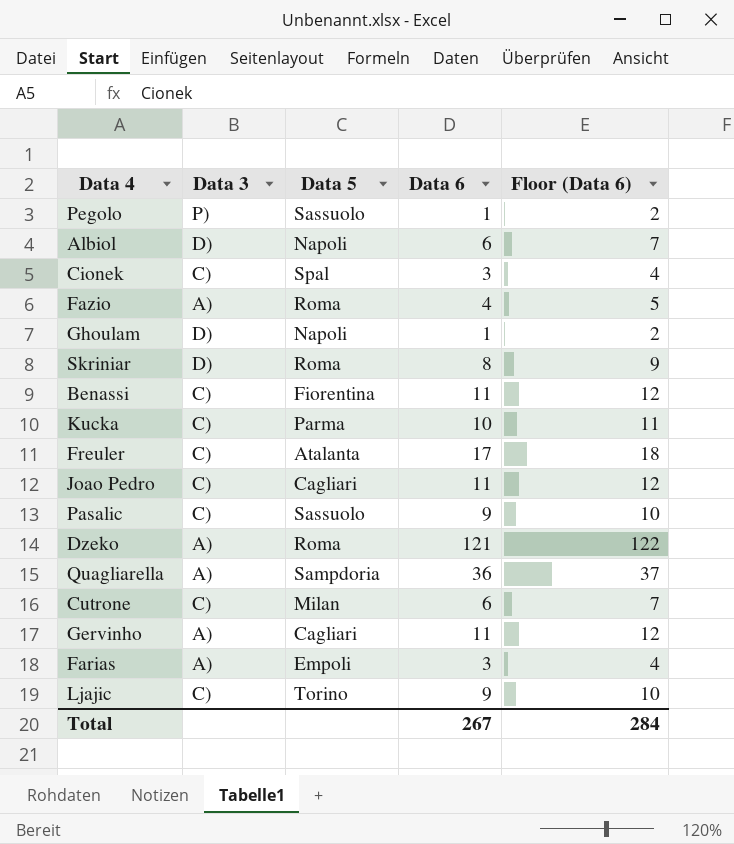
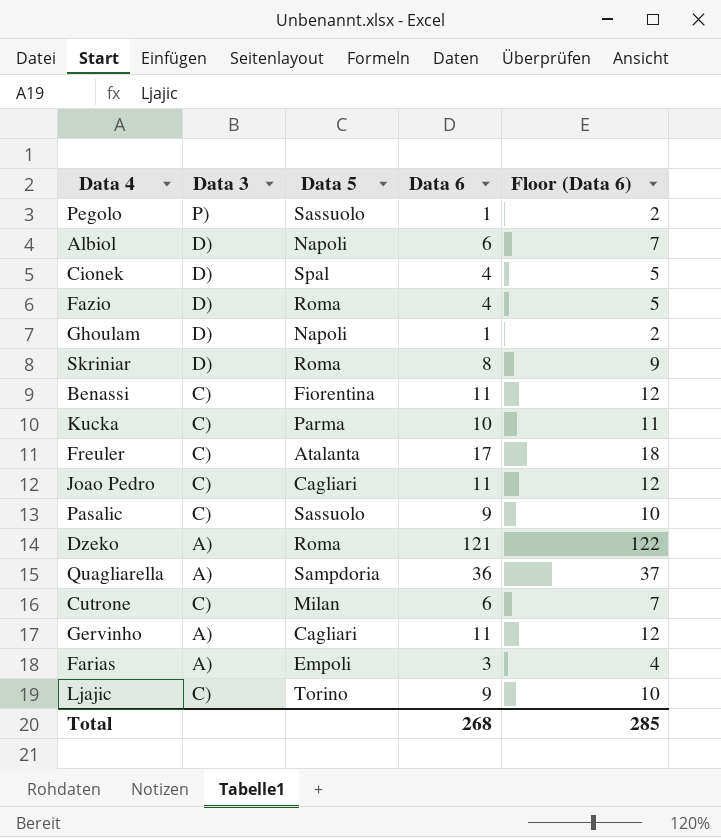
Cionek | Data 3: C) -> D)
Cionek | Data 6: 3 -> 4
Cionek | Floor (Data 6): 4 -> 5
Fazio | Data 3: A) -> D)
Total | Data 6: 267 -> 268
Total | Floor (Data 6): 284 -> 285

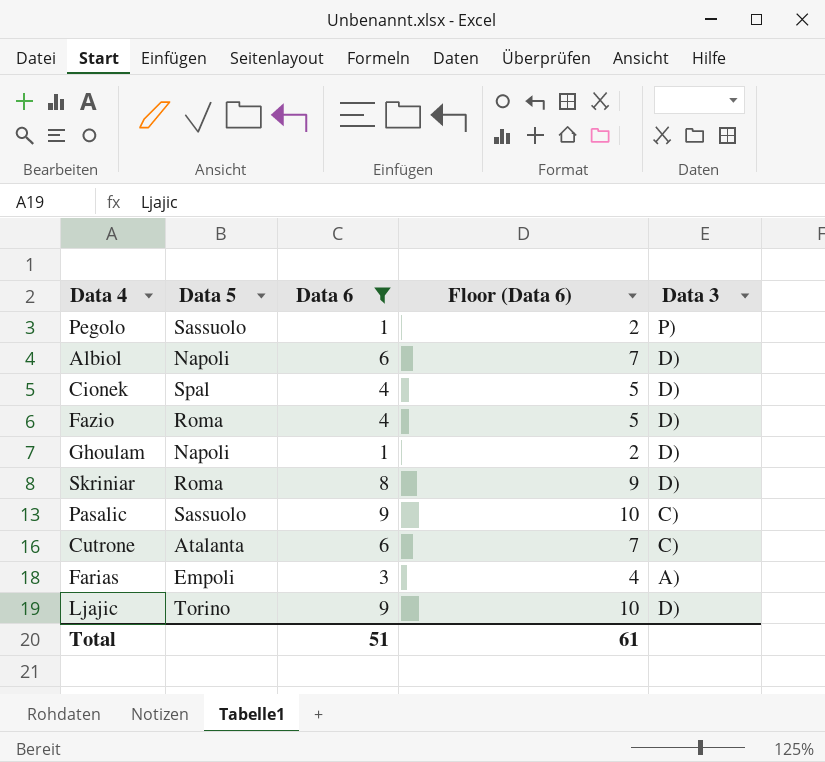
filter: none -> Data 6 <= 9
column Data 3 | position: 2 -> 5
Cutrone | Data 5: Milan -> Atalanta
Ljajic | Data 3: C) -> D)
Total | Data 6: 268 -> 51
Total | Floor (Data 6): 285 -> 61

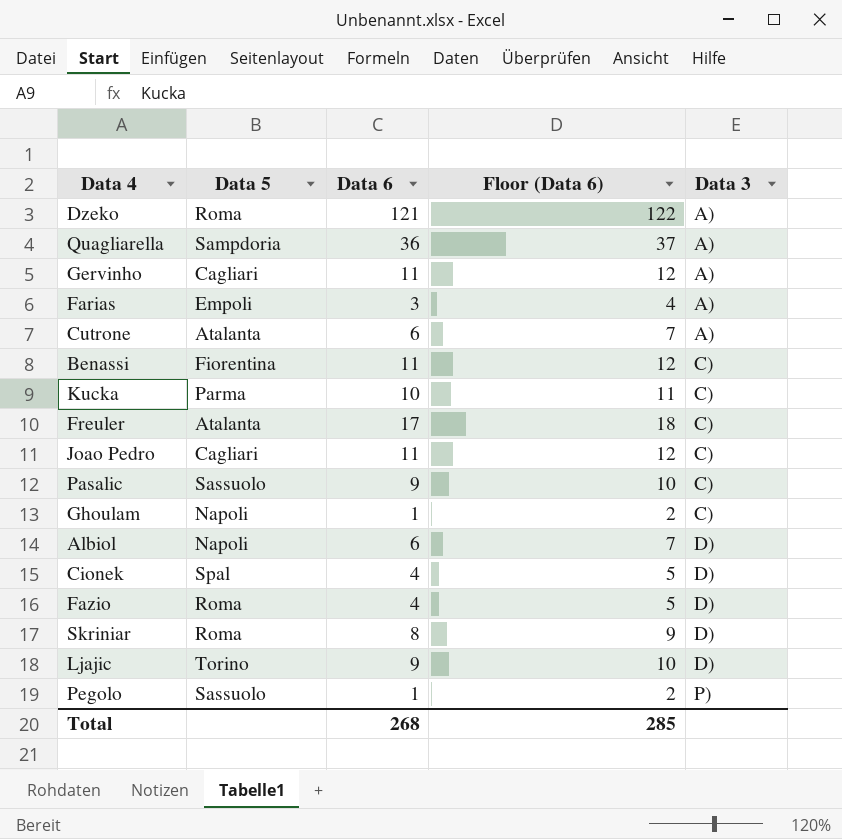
filter: Data 6 <= 9 -> none
row order: none -> Data 3 ascending
Cutrone | Data 3: C) -> A)
Ghoulam | Data 3: D) -> C)
Total | Data 6: 51 -> 268
Total | Floor (Data 6): 61 -> 285

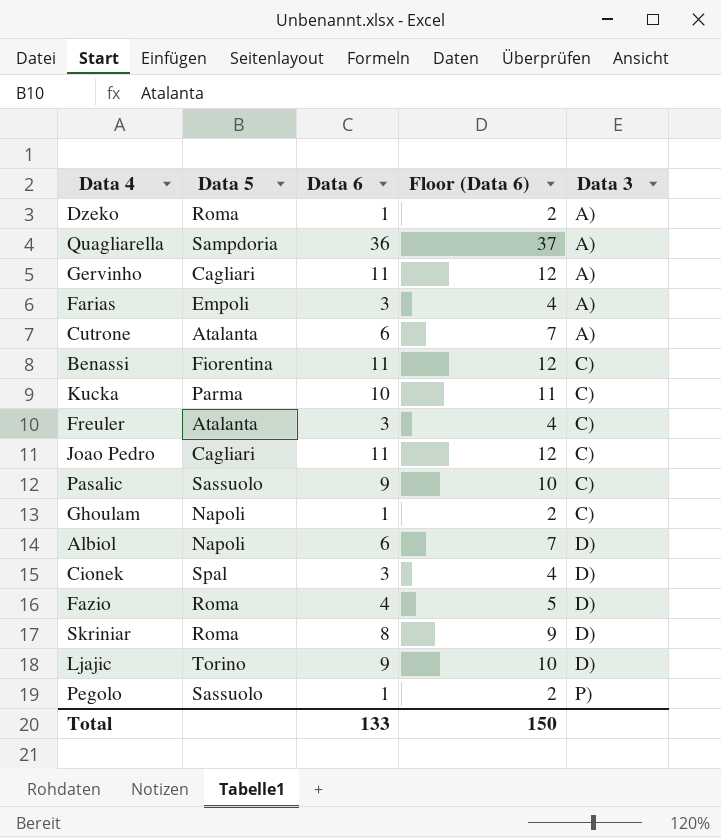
Dzeko | Data 6: 121 -> 1
Dzeko | Floor (Data 6): 122 -> 2
Freuler | Data 6: 17 -> 3
Freuler | Floor (Data 6): 18 -> 4
Cionek | Data 6: 4 -> 3
Cionek | Floor (Data 6): 5 -> 4
Total | Data 6: 268 -> 133
Total | Floor (Data 6): 285 -> 150

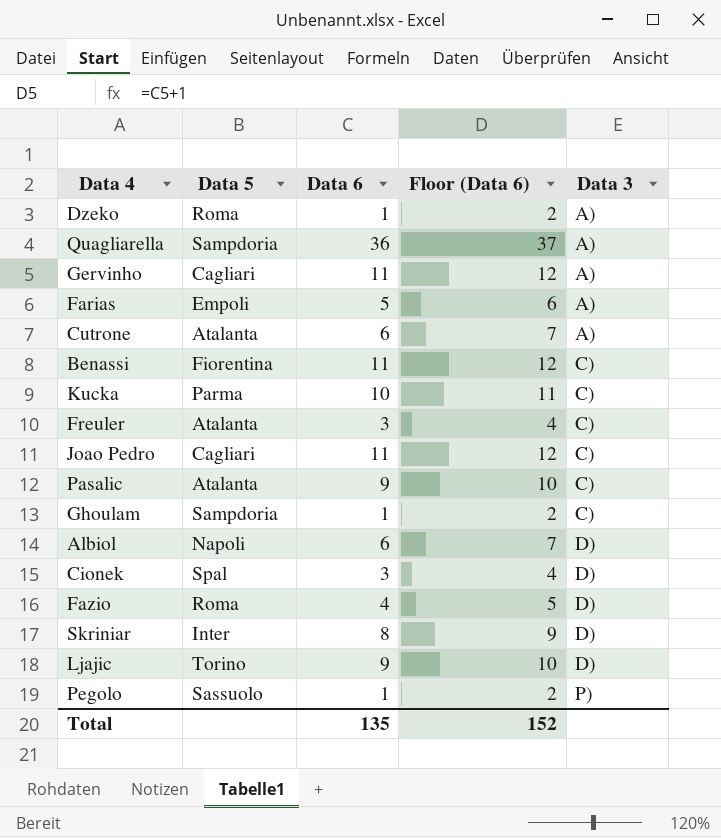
Farias | Data 6: 3 -> 5
Farias | Floor (Data 6): 4 -> 6
Pasalic | Data 5: Sassuolo -> Atalanta
Ghoulam | Data 5: Napoli -> Sampdoria
Skriniar | Data 5: Roma -> Inter
Total | Data 6: 133 -> 135
Total | Floor (Data 6): 150 -> 152

